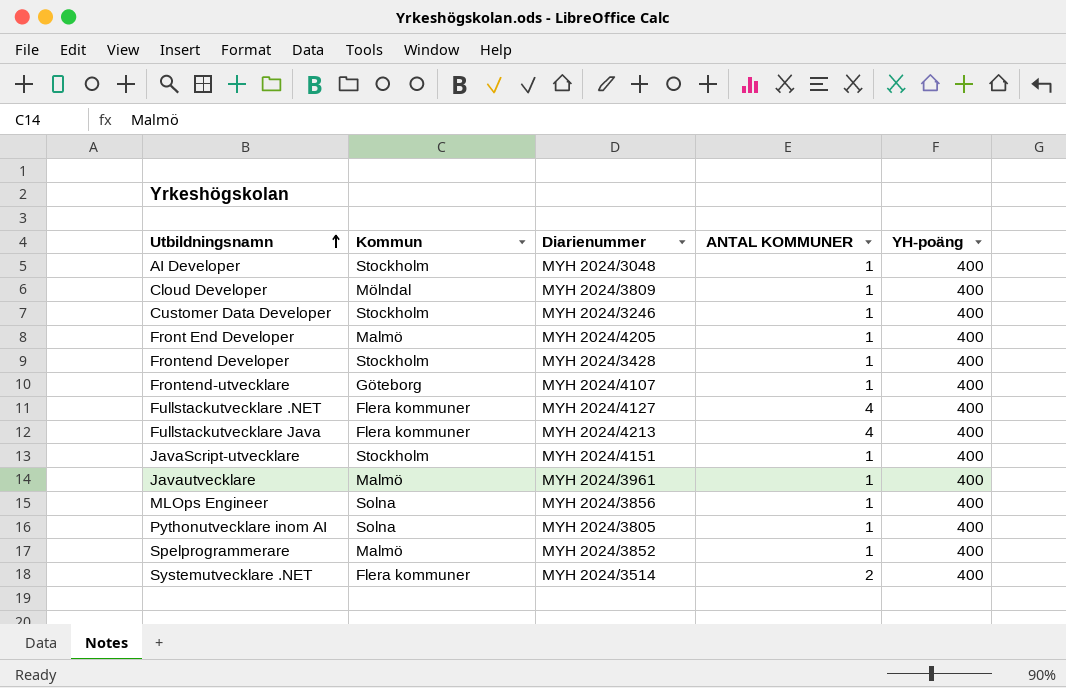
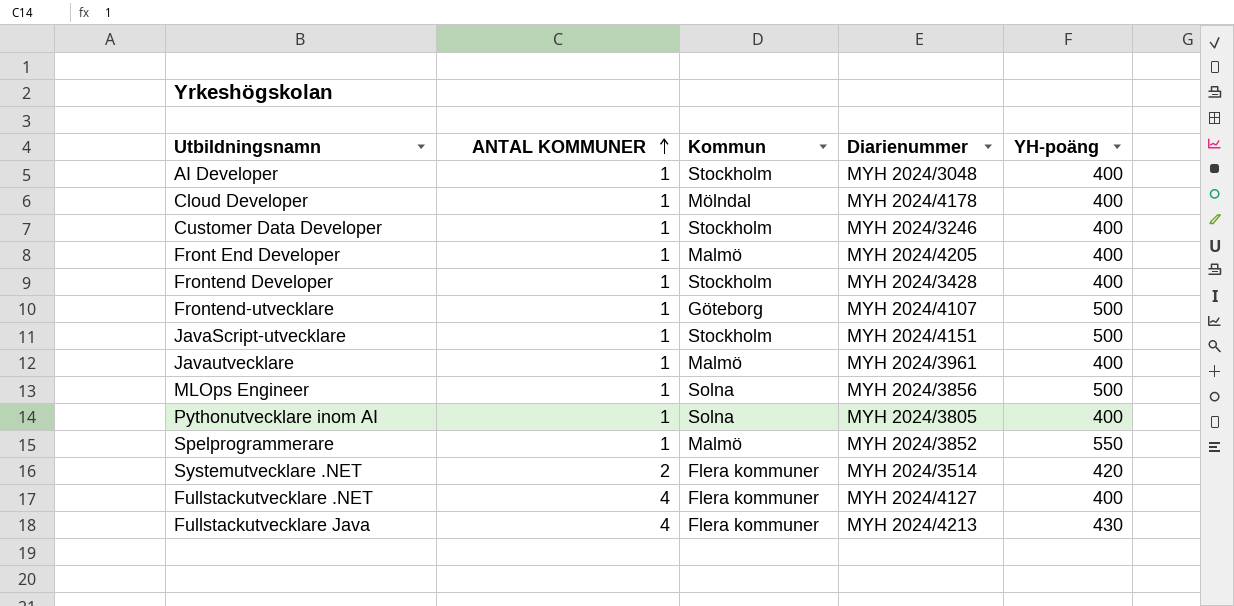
row order: Utbildningsnamn ascending -> ANTAL KOMMUNER ascending
column ANTAL KOMMUNER | position: 4 -> 2
Cloud Developer | Diarienummer: MYH 2024/3809 -> MYH 2024/4178
Frontend-utvecklare | YH-poäng: 400 -> 500
JavaScript-utvecklare | YH-poäng: 400 -> 500
MLOps Engineer | YH-poäng: 400 -> 500
Spelprogrammerare | YH-poäng: 400 -> 550
Systemutvecklare .NET | YH-poäng: 400 -> 420
Fullstackutvecklare Java | YH-poäng: 400 -> 430

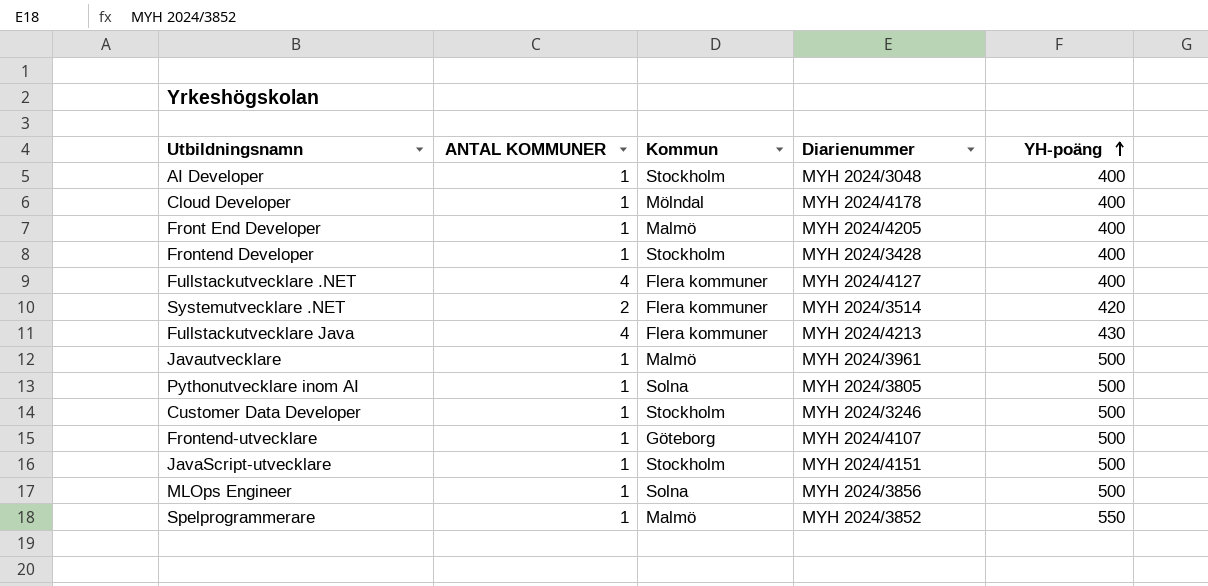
row order: ANTAL KOMMUNER ascending -> YH-poäng ascending
Javautvecklare | YH-poäng: 400 -> 500
Pythonutvecklare inom AI | YH-poäng: 400 -> 500
Customer Data Developer | YH-poäng: 400 -> 500

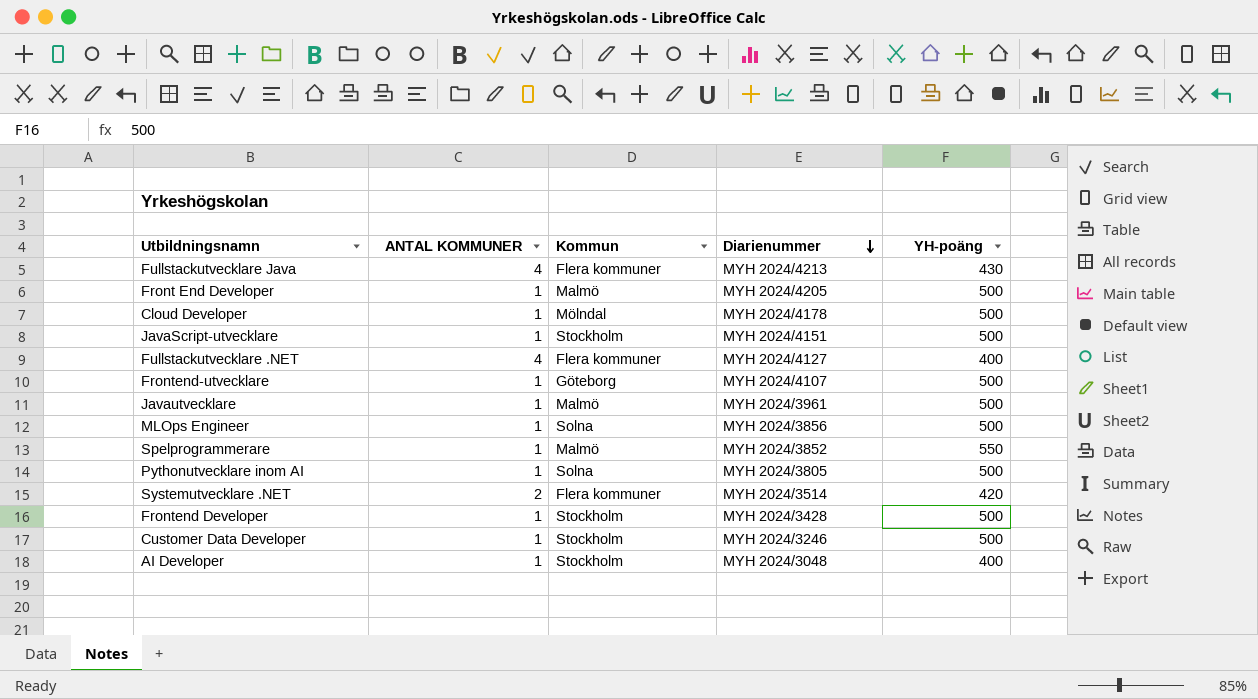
row order: YH-poäng ascending -> Diarienummer descending
Front End Developer | YH-poäng: 400 -> 500
Cloud Developer | YH-poäng: 400 -> 500
Frontend Developer | YH-poäng: 400 -> 500

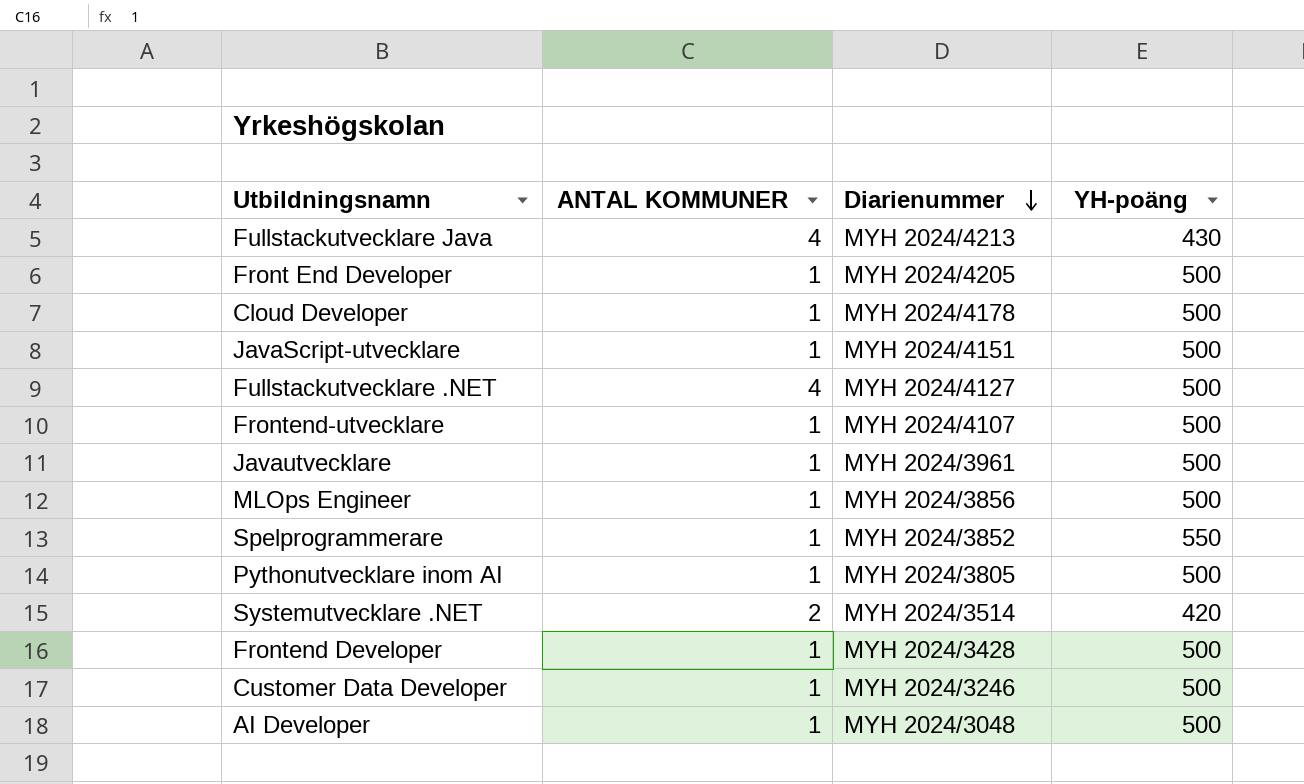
column Kommun | position: 3 -> none
Fullstackutvecklare .NET | YH-poäng: 400 -> 500
AI Developer | YH-poäng: 400 -> 500

